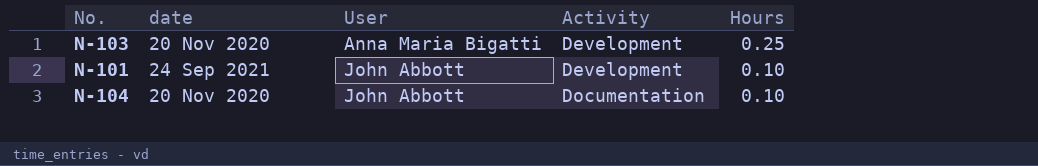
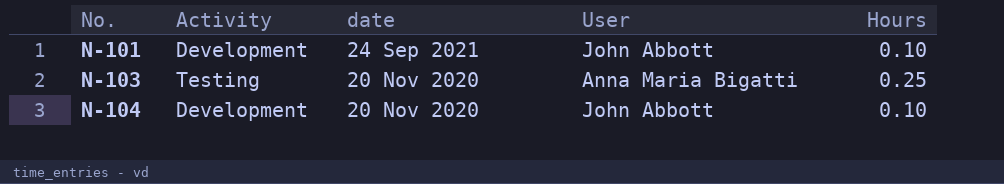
row order: User ascending -> No. ascending
column Activity | position: 4 -> 2
N-103 | Activity: Development -> Testing
N-104 | Activity: Documentation -> Development

